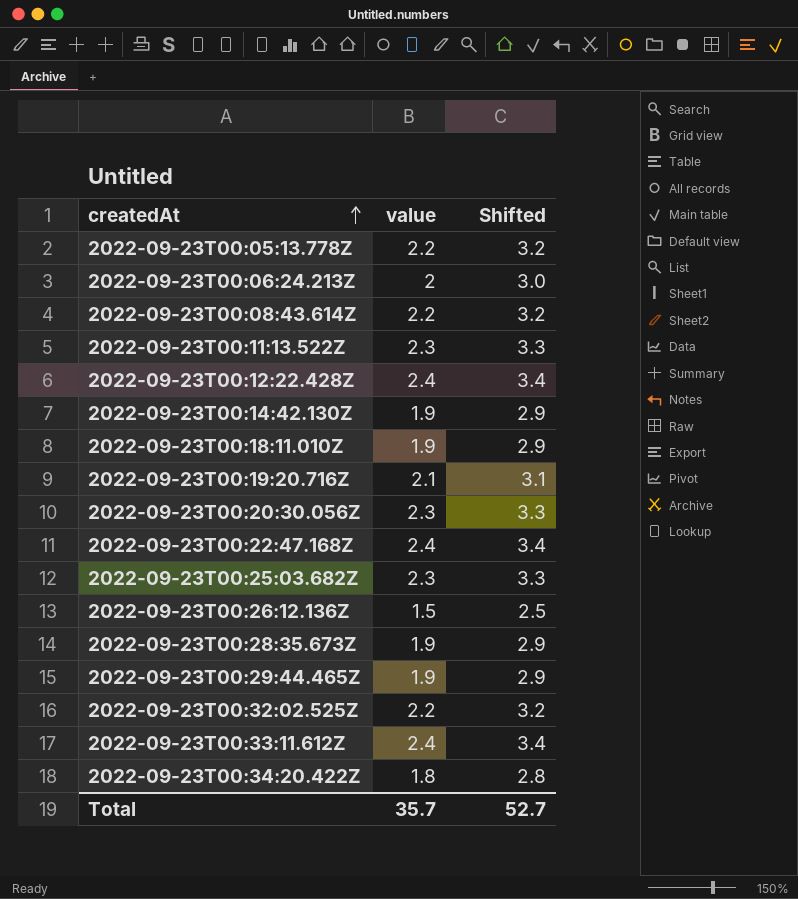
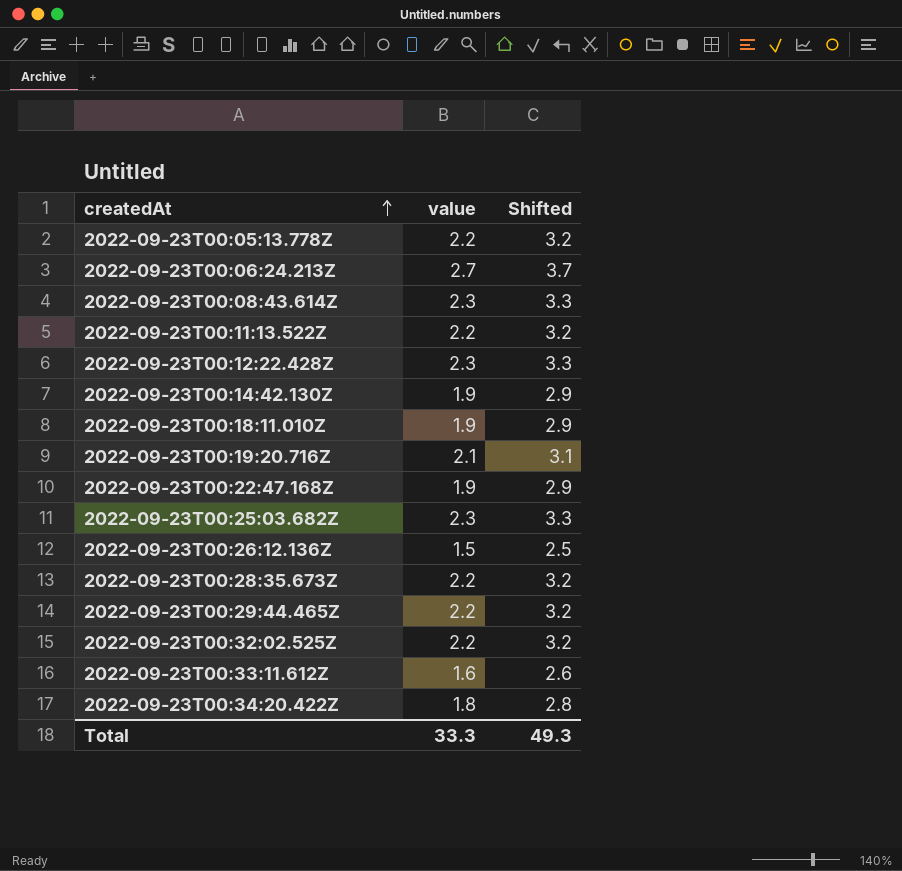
row 2022-09-23T00:20:30.056Z: 2.3 | 3.3 -> none
2022-09-23T00:06:24.213Z | value: 2 -> 2.7
2022-09-23T00:06:24.213Z | Shifted: 3.0 -> 3.7
2022-09-23T00:08:43.614Z | value: 2.2 -> 2.3
2022-09-23T00:08:43.614Z | Shifted: 3.2 -> 3.3
2022-09-23T00:11:13.522Z | value: 2.3 -> 2.2
2022-09-23T00:11:13.522Z | Shifted: 3.3 -> 3.2
2022-09-23T00:12:22.428Z | value: 2.4 -> 2.3
2022-09-23T00:12:22.428Z | Shifted: 3.4 -> 3.3
2022-09-23T00:22:47.168Z | value: 2.4 -> 1.9
2022-09-23T00:22:47.168Z | Shifted: 3.4 -> 2.9
2022-09-23T00:28:35.673Z | value: 1.9 -> 2.2
2022-09-23T00:28:35.673Z | Shifted: 2.9 -> 3.2
2022-09-23T00:29:44.465Z | value: 1.9 -> 2.2
2022-09-23T00:29:44.465Z | Shifted: 2.9 -> 3.2
2022-09-23T00:33:11.612Z | value: 2.4 -> 1.6
2022-09-23T00:33:11.612Z | Shifted: 3.4 -> 2.6
Total | value: 35.7 -> 33.3
Total | Shifted: 52.7 -> 49.3

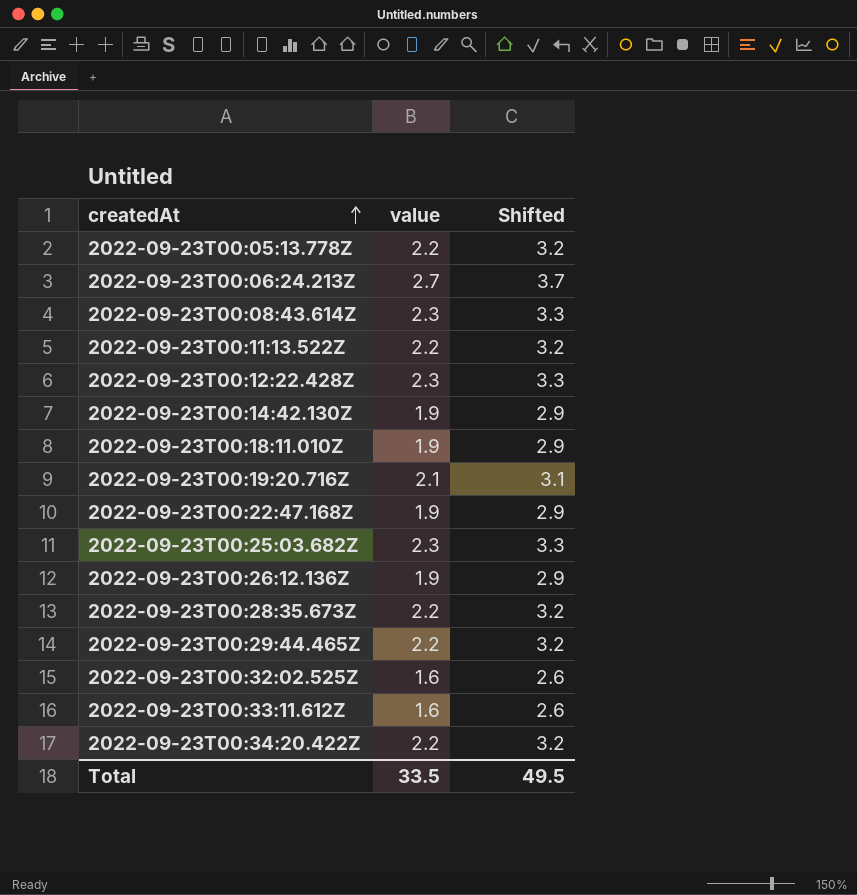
2022-09-23T00:26:12.136Z | value: 1.5 -> 1.9
2022-09-23T00:26:12.136Z | Shifted: 2.5 -> 2.9
2022-09-23T00:32:02.525Z | value: 2.2 -> 1.6
2022-09-23T00:32:02.525Z | Shifted: 3.2 -> 2.6
2022-09-23T00:34:20.422Z | value: 1.8 -> 2.2
2022-09-23T00:34:20.422Z | Shifted: 2.8 -> 3.2
Total | value: 33.3 -> 33.5
Total | Shifted: 49.3 -> 49.5

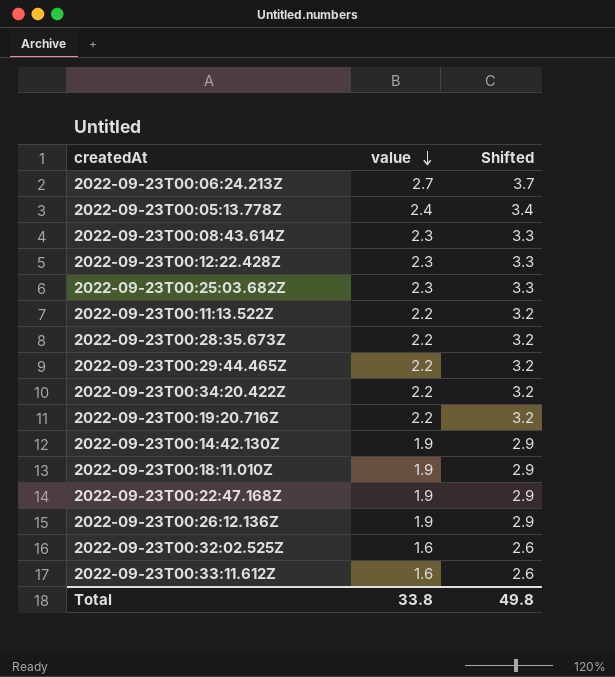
row order: createdAt ascending -> value descending
2022-09-23T00:05:13.778Z | value: 2.2 -> 2.4
2022-09-23T00:05:13.778Z | Shifted: 3.2 -> 3.4
2022-09-23T00:19:20.716Z | value: 2.1 -> 2.2
2022-09-23T00:19:20.716Z | Shifted: 3.1 -> 3.2
Total | value: 33.5 -> 33.8
Total | Shifted: 49.5 -> 49.8

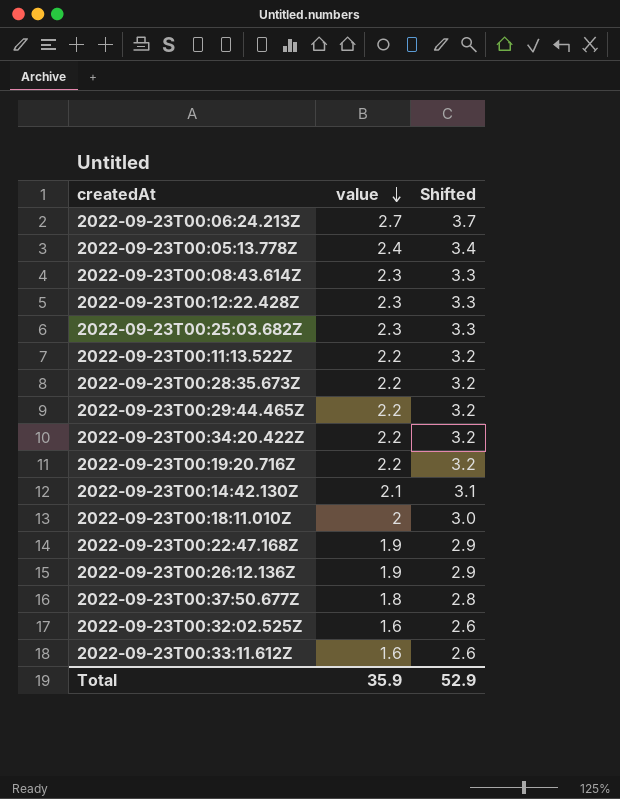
2022-09-23T00:14:42.130Z | value: 1.9 -> 2.1
2022-09-23T00:14:42.130Z | Shifted: 2.9 -> 3.1
2022-09-23T00:18:11.010Z | value: 1.9 -> 2
2022-09-23T00:18:11.010Z | Shifted: 2.9 -> 3.0
row 2022-09-23T00:37:50.677Z: none -> 1.8 | 2.8
Total | value: 33.8 -> 35.9
Total | Shifted: 49.8 -> 52.9

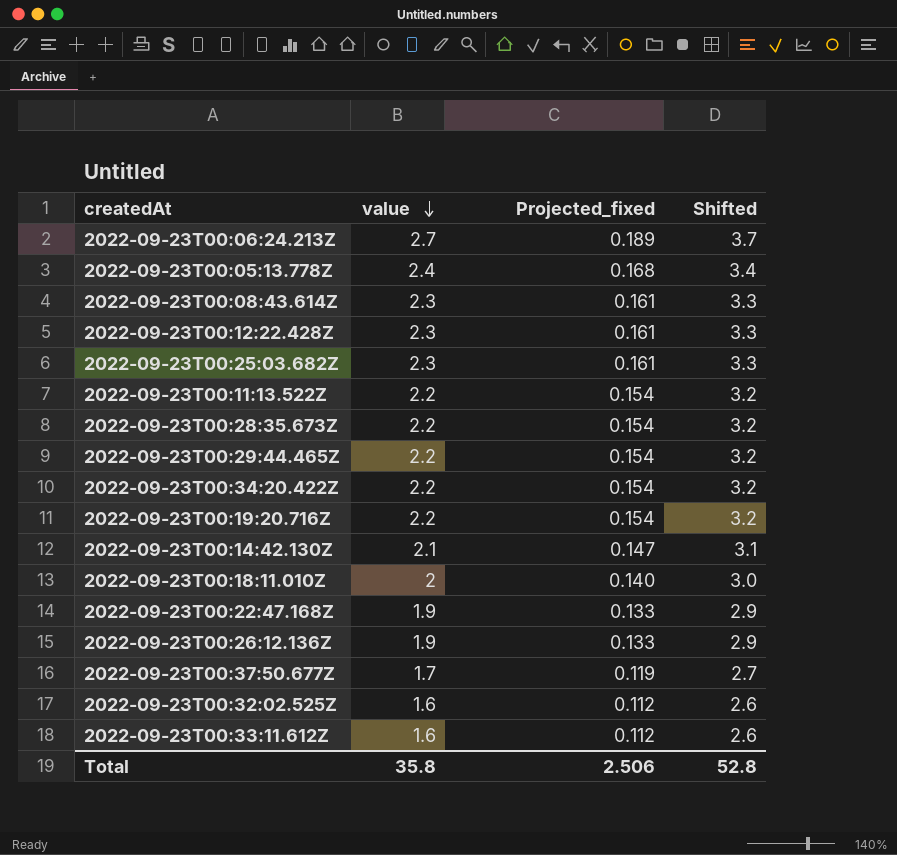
column Projected_fixed | formula: none -> [value] * 0.07
2022-09-23T00:37:50.677Z | value: 1.8 -> 1.7
2022-09-23T00:37:50.677Z | Shifted: 2.8 -> 2.7
Total | value: 35.9 -> 35.8
Total | Shifted: 52.9 -> 52.8

